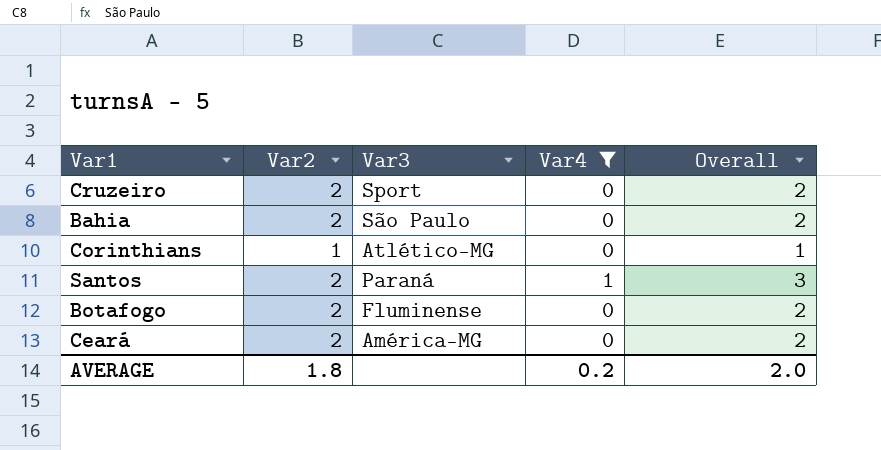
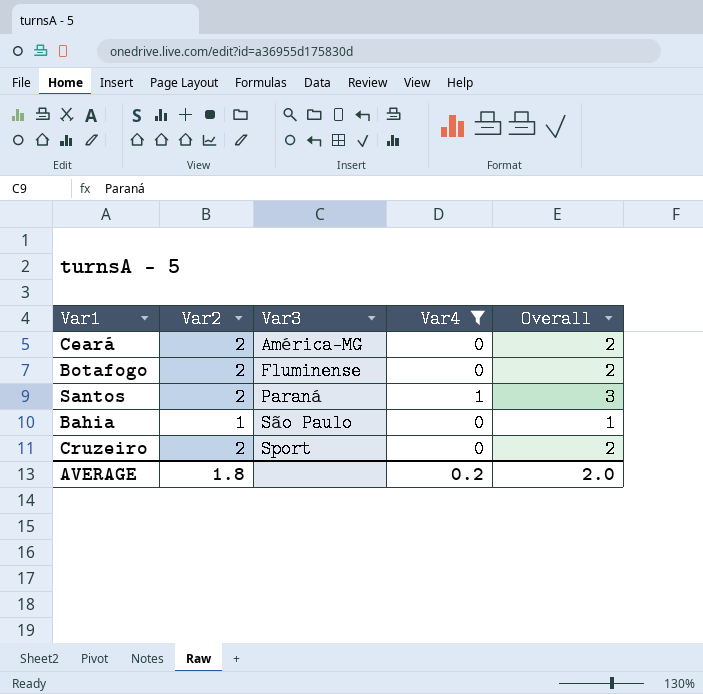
row order: none -> Var3 ascending
row Corinthians: 1 | Atlético-MG | 0 | 1 -> none
Bahia | Var2: 2 -> 1
Bahia | Overall: 2 -> 1

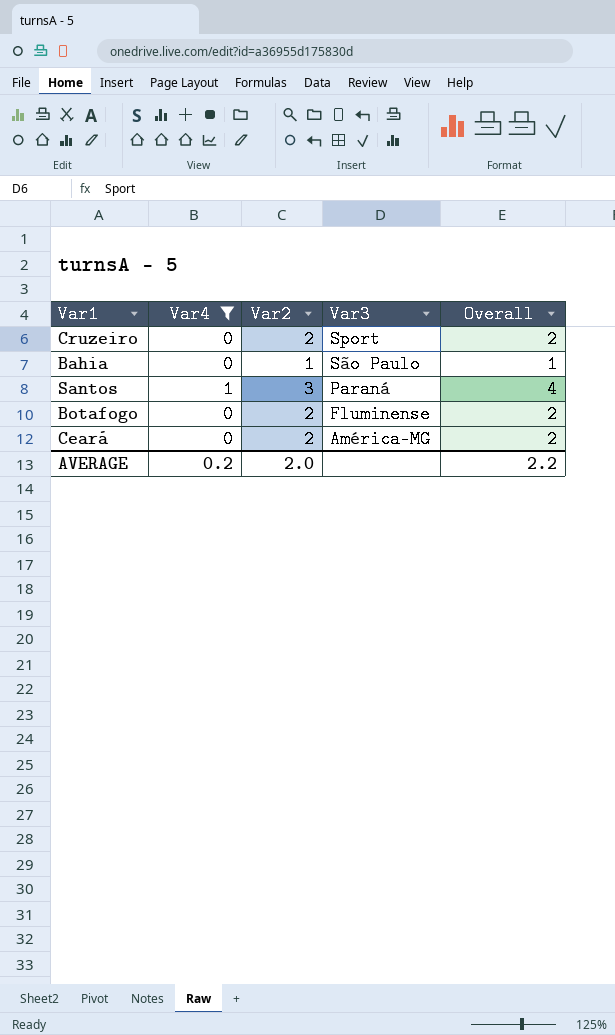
row order: Var3 ascending -> Var3 descending
column Var4 | position: 4 -> 2
Santos | Var2: 2 -> 3
Santos | Overall: 3 -> 4
AVERAGE | Var2: 1.8 -> 2.0
AVERAGE | Overall: 2.0 -> 2.2

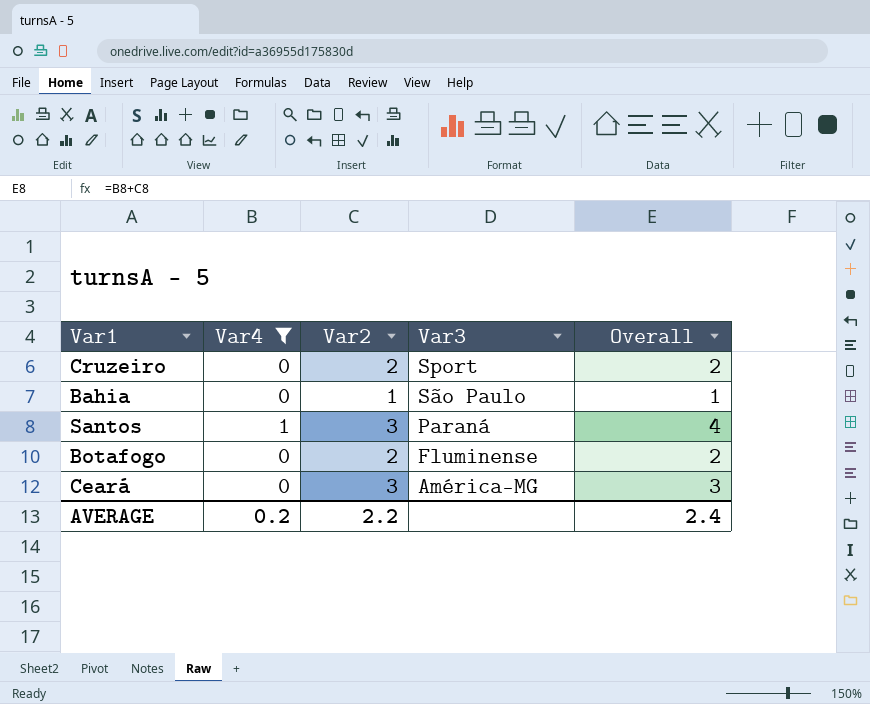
Ceará | Var2: 2 -> 3
Ceará | Overall: 2 -> 3
AVERAGE | Var2: 2.0 -> 2.2
AVERAGE | Overall: 2.2 -> 2.4

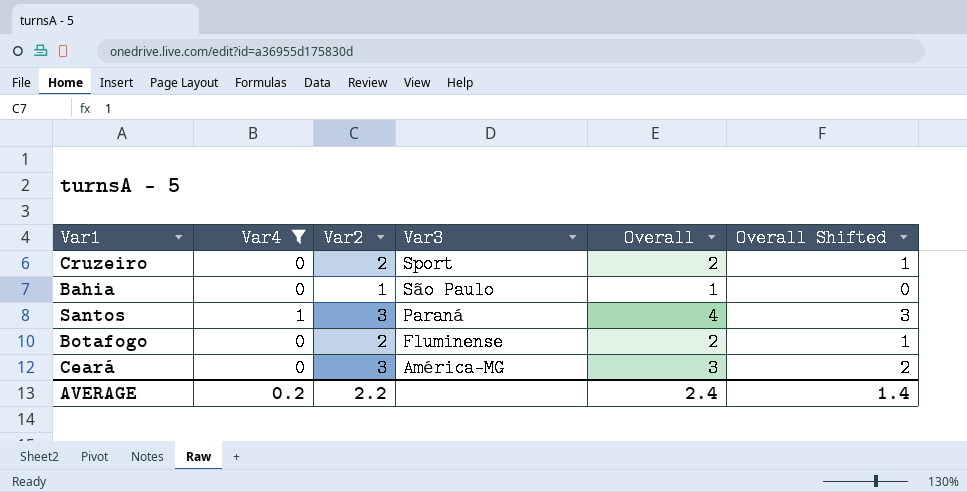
column Overall Shifted | formula: none -> [Overall] - 1

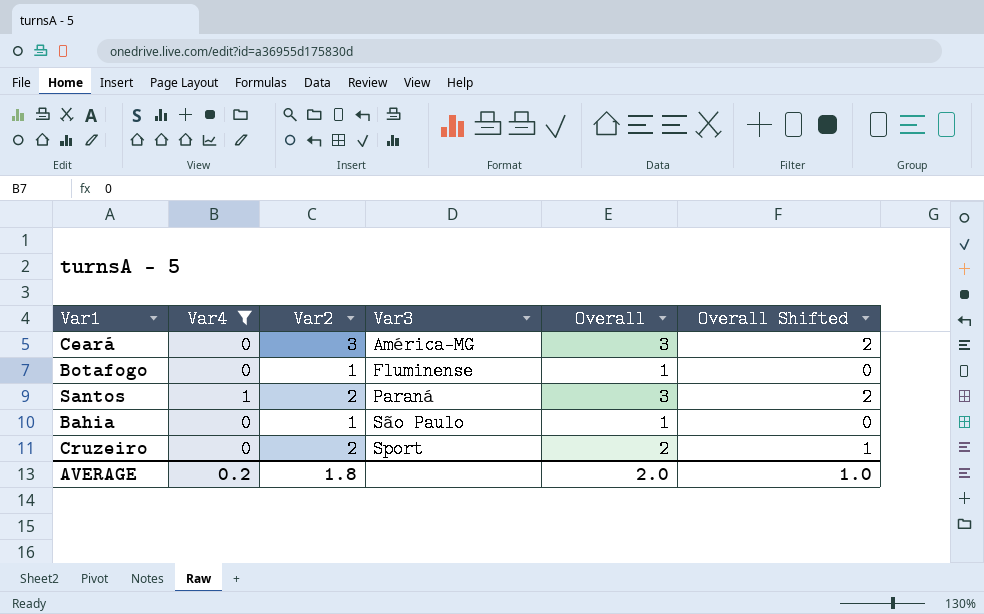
row order: Var3 descending -> Var3 ascending
Botafogo | Var2: 2 -> 1
Botafogo | Overall: 2 -> 1
Botafogo | Overall Shifted: 1 -> 0
Santos | Var2: 3 -> 2
Santos | Overall: 4 -> 3
Santos | Overall Shifted: 3 -> 2
AVERAGE | Var2: 2.2 -> 1.8
AVERAGE | Overall: 2.4 -> 2.0
AVERAGE | Overall Shifted: 1.4 -> 1.0

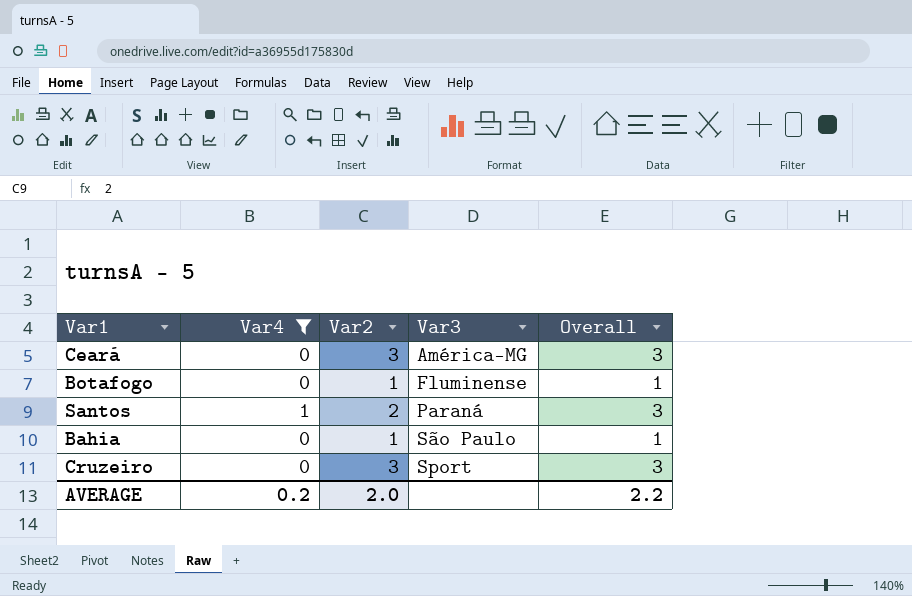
column Overall Shifted | formula: [Overall] - 1 -> none
Cruzeiro | Var2: 2 -> 3
Cruzeiro | Overall: 2 -> 3
AVERAGE | Var2: 1.8 -> 2.0
AVERAGE | Overall: 2.0 -> 2.2

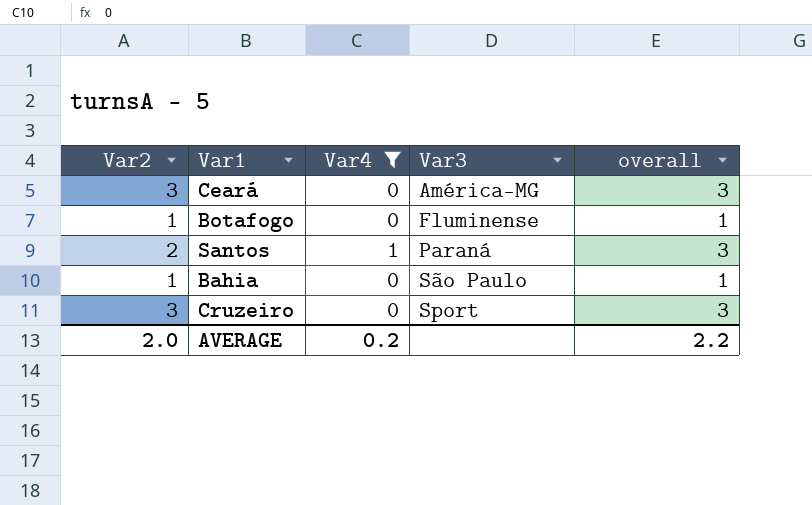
column Var2 | position: 3 -> 1
column name: Overall -> overall

